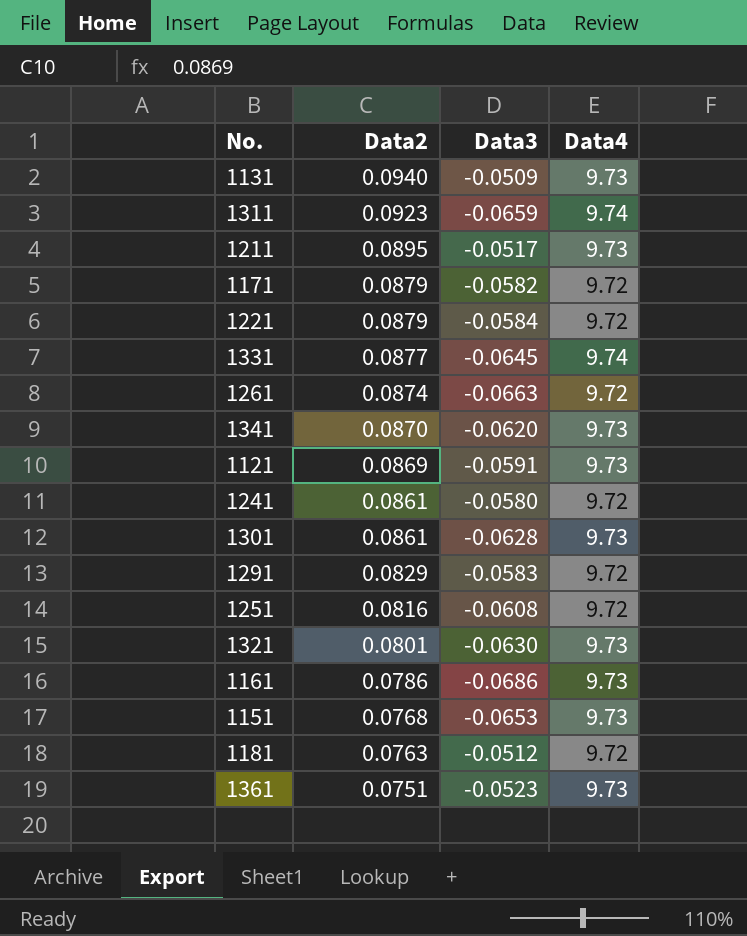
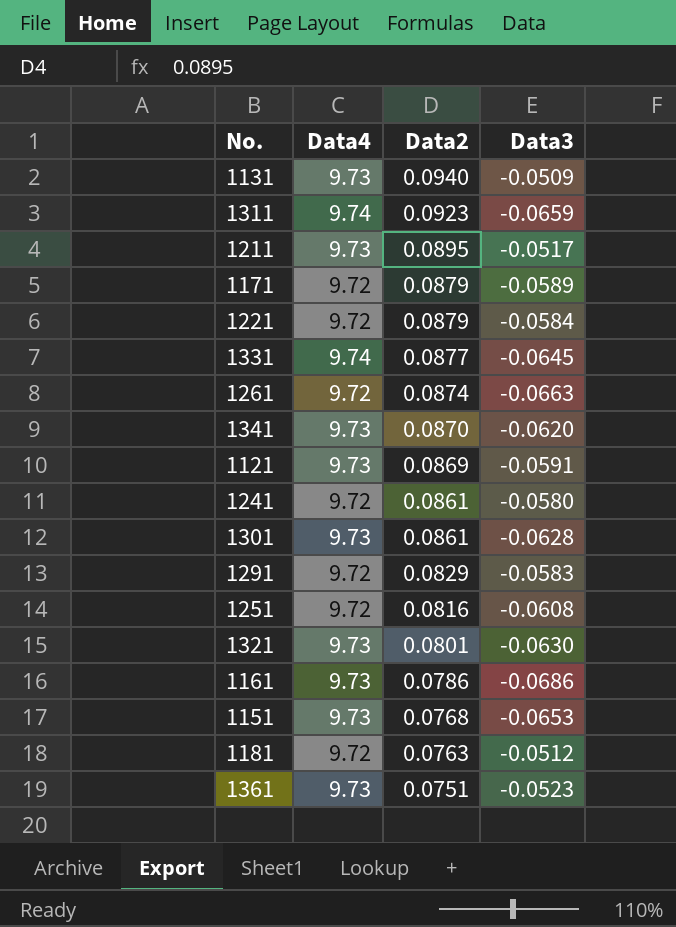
column Data4 | position: 4 -> 2
1171 | Data3: -0.0582 -> -0.0589

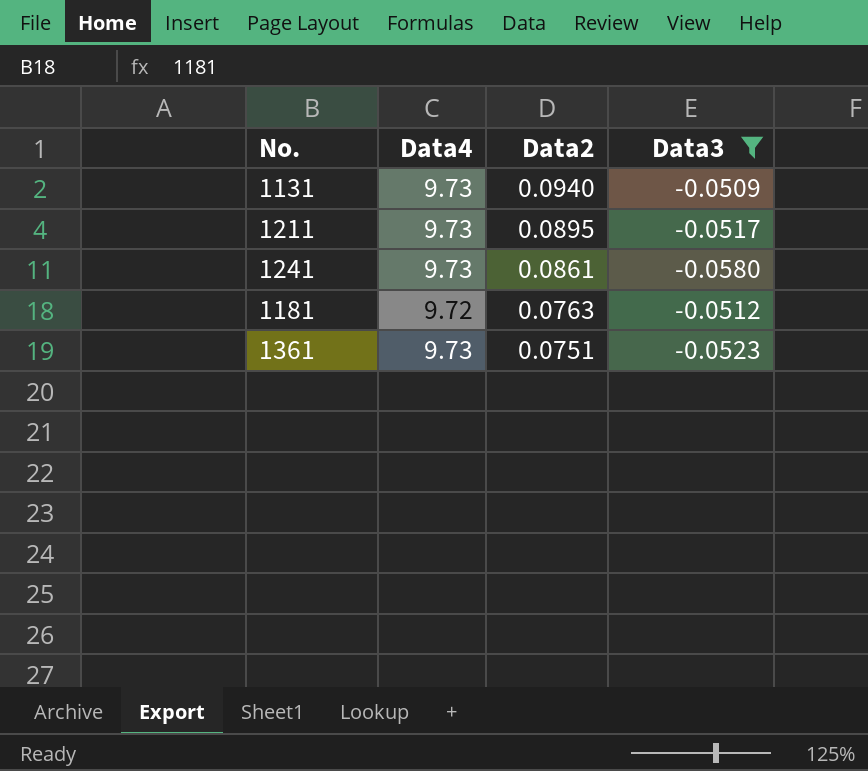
filter: none -> Data3 >= -0.0580
1241 | Data4: 9.72 -> 9.73

